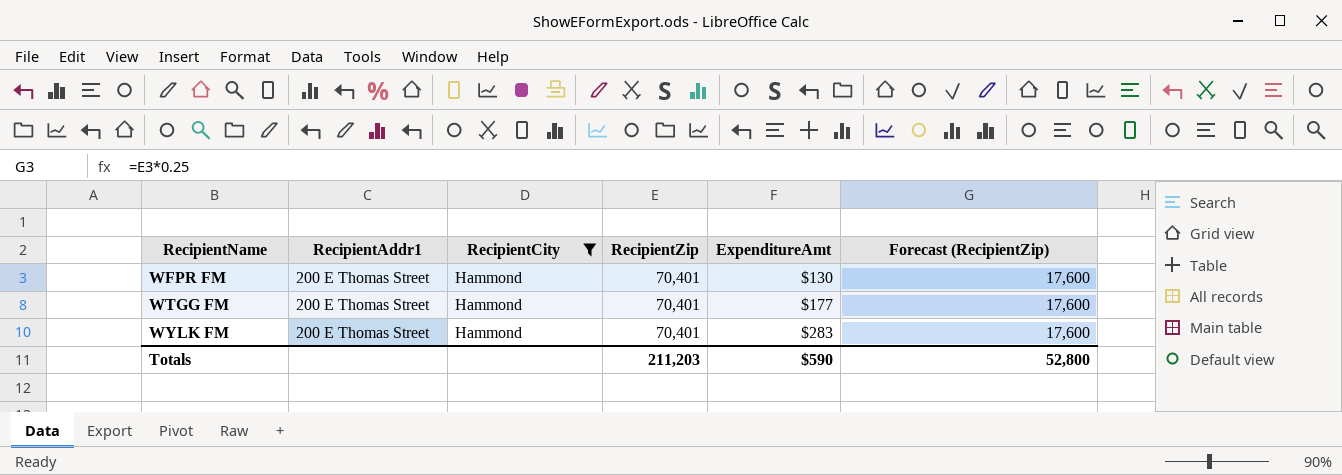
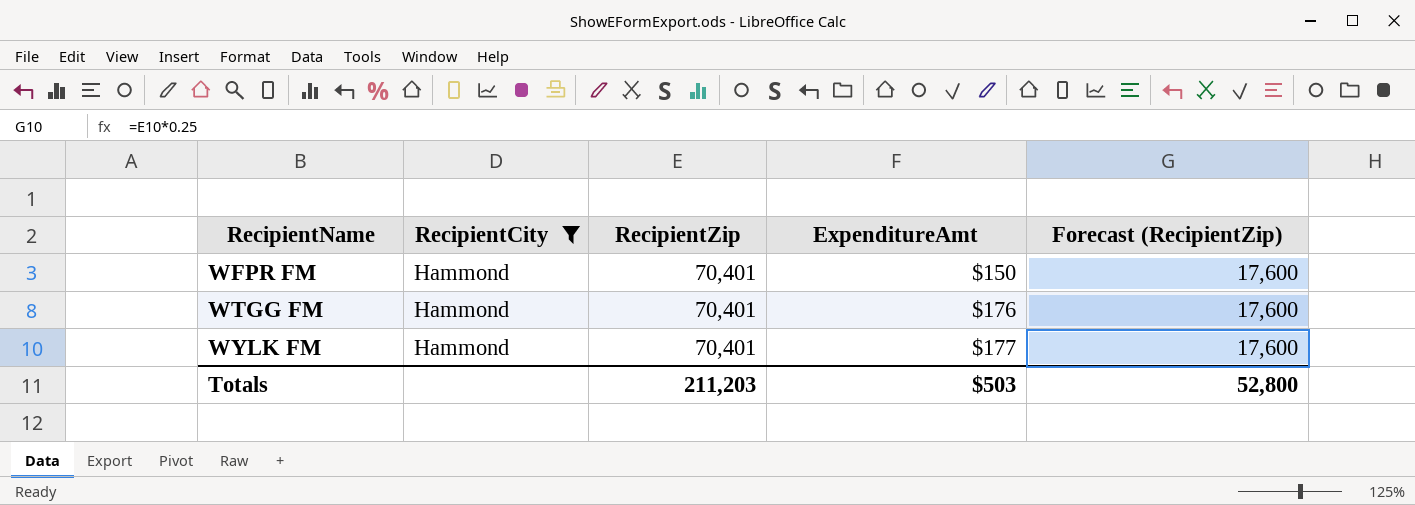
column RecipientAddr1 | position: 2 -> none
WFPR FM | ExpenditureAmt: $130 -> $150
WTGG FM | ExpenditureAmt: $177 -> $176
WYLK FM | ExpenditureAmt: $283 -> $177
Totals | ExpenditureAmt: $590 -> $503

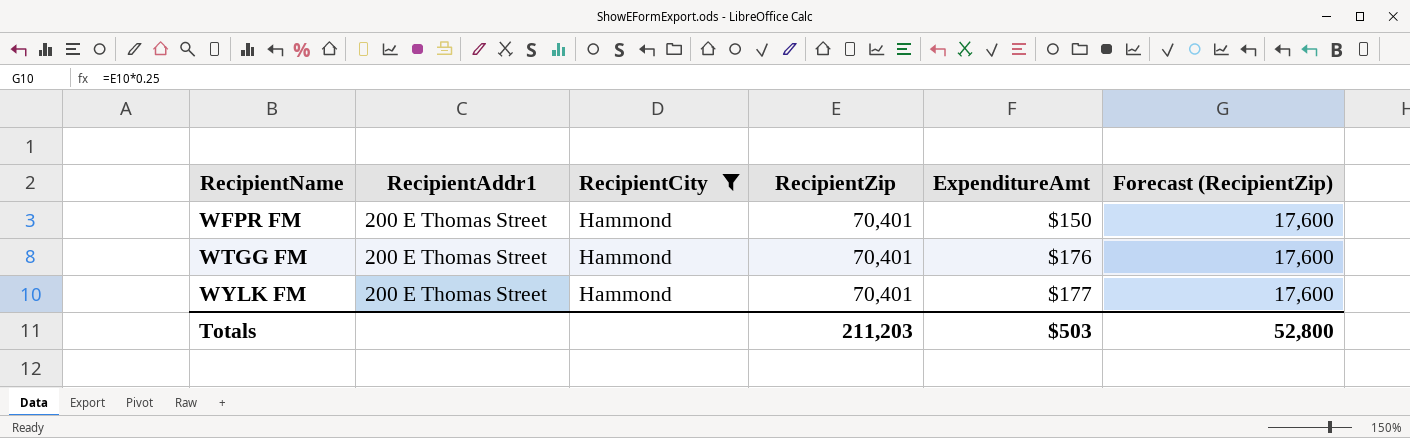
column RecipientAddr1 | position: none -> 2

